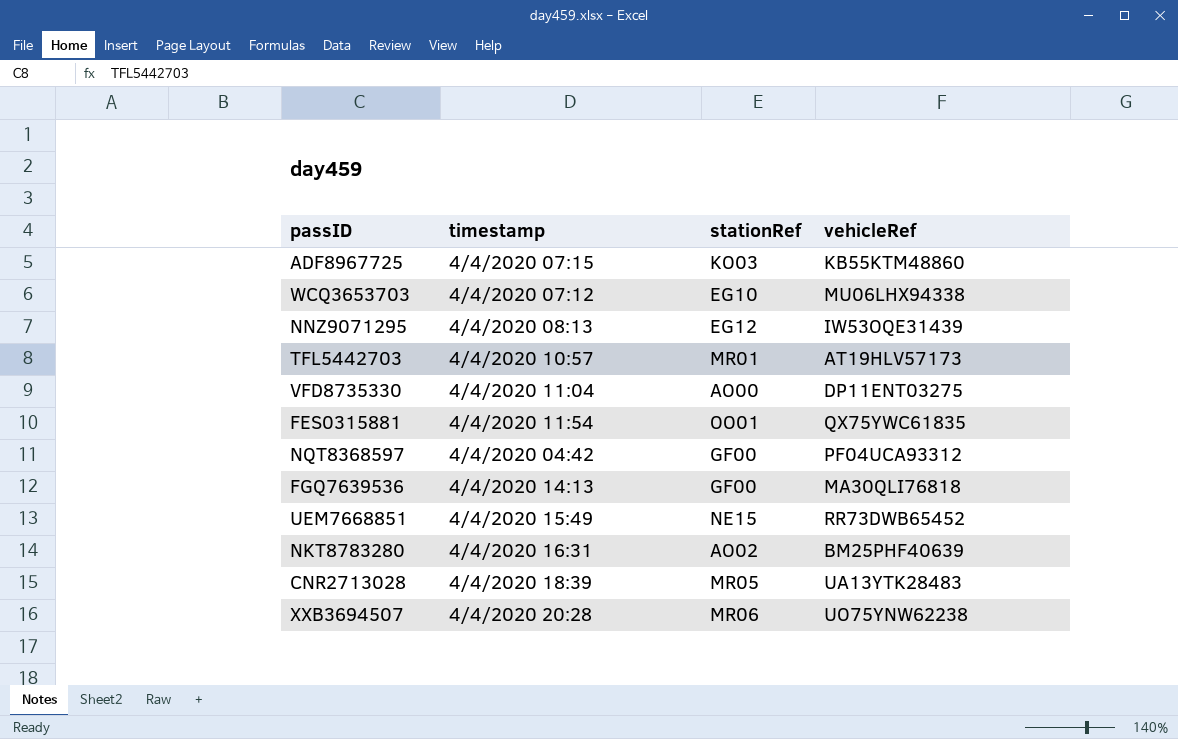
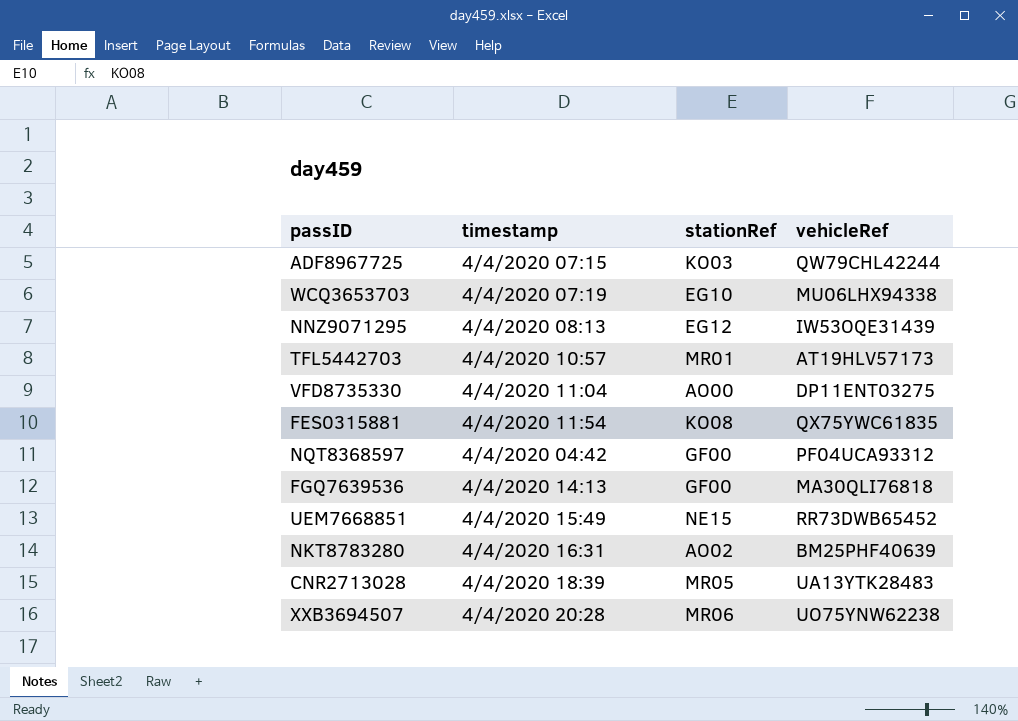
ADF8967725 | vehicleRef: KB55KTM48860 -> QW79CHL42244
WCQ3653703 | timestamp: 4/4/2020 07:12 -> 4/4/2020 07:19
FES0315881 | stationRef: OO01 -> KO08

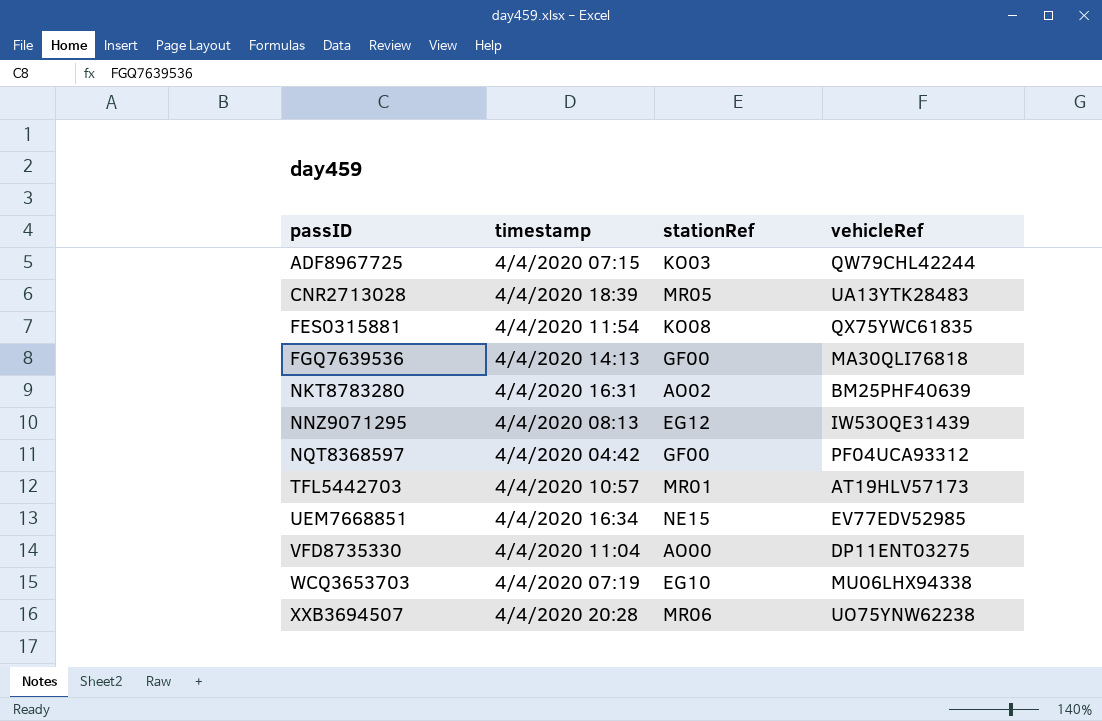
row order: none -> passID ascending
UEM7668851 | timestamp: 4/4/2020 15:49 -> 4/4/2020 16:34
UEM7668851 | vehicleRef: RR73DWB65452 -> EV77EDV52985

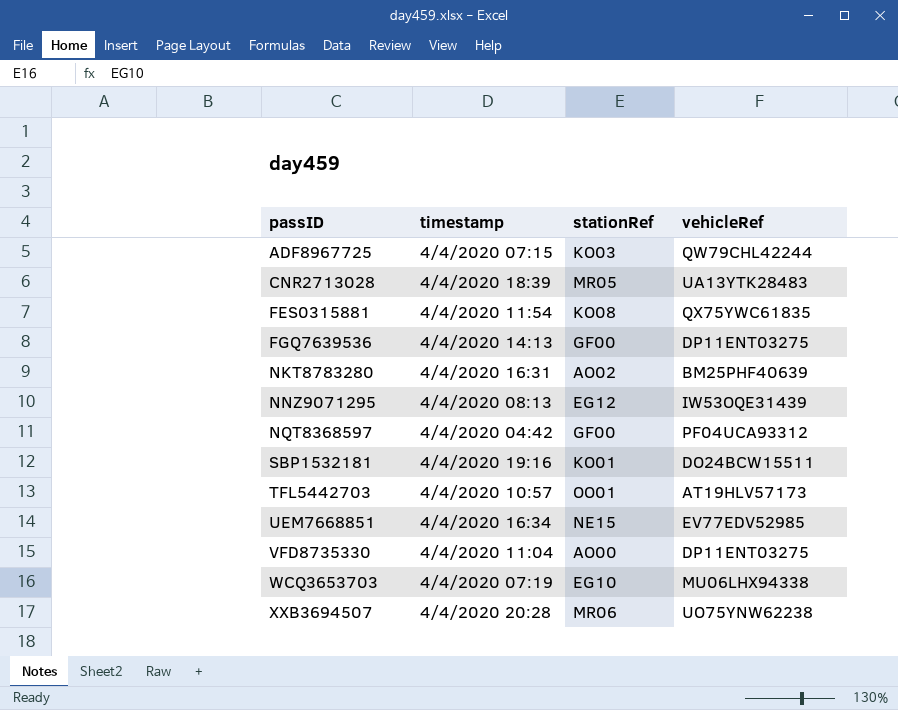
FGQ7639536 | vehicleRef: MA30QLI76818 -> DP11ENT03275
row SBP1532181: none -> 4/4/2020 19:16 | KO01 | DO24BCW15511
TFL5442703 | stationRef: MR01 -> OO01

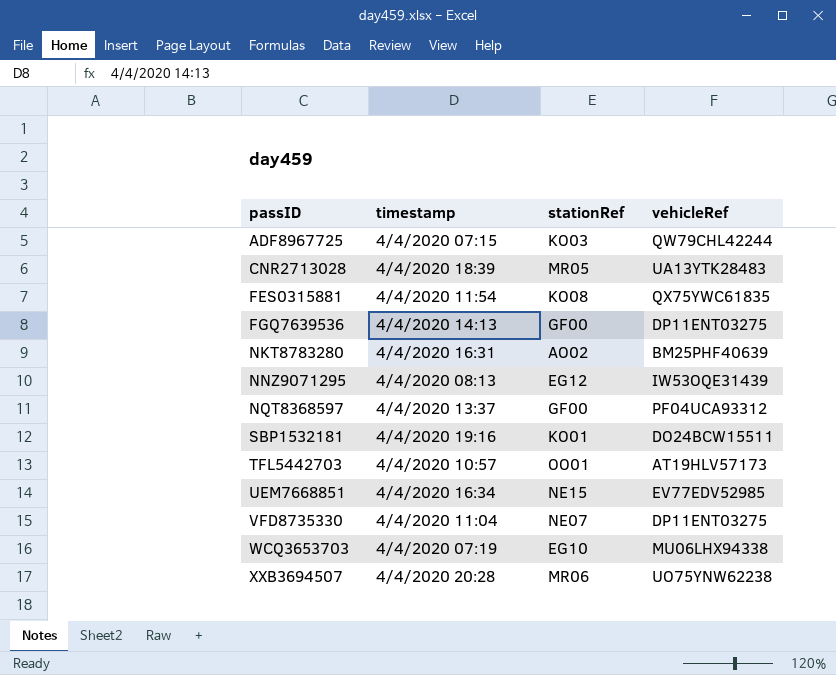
NQT8368597 | timestamp: 4/4/2020 04:42 -> 4/4/2020 13:37
VFD8735330 | stationRef: AO00 -> NE07

